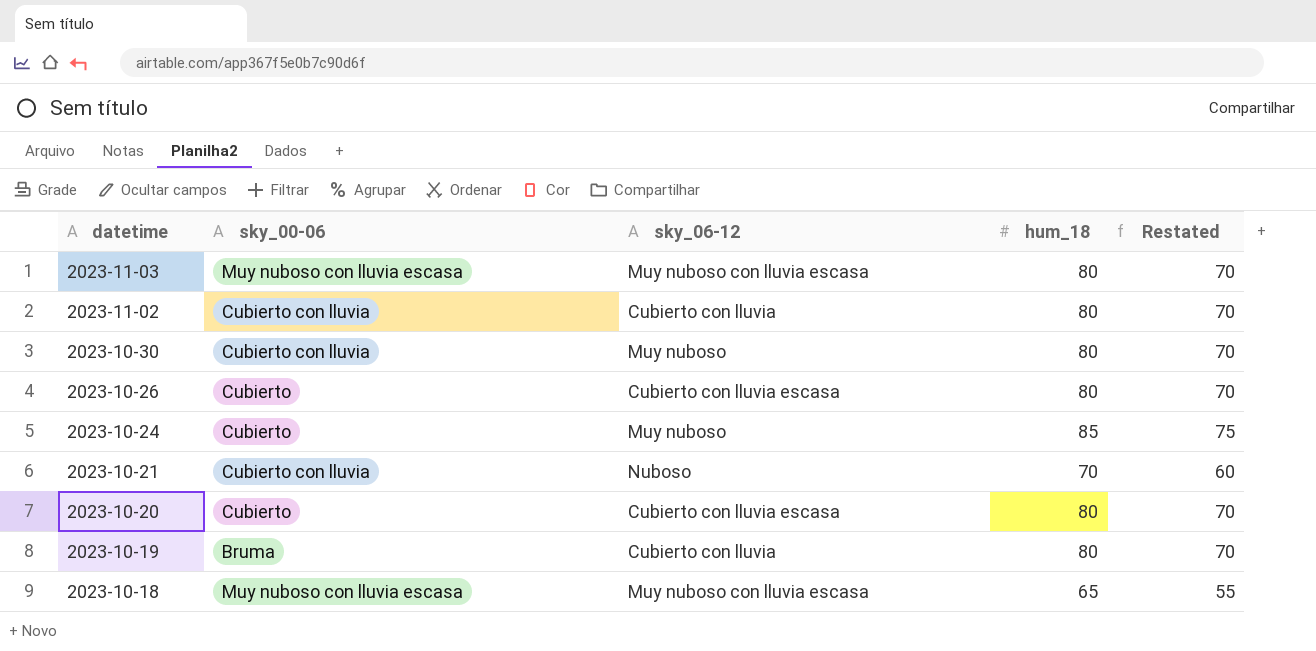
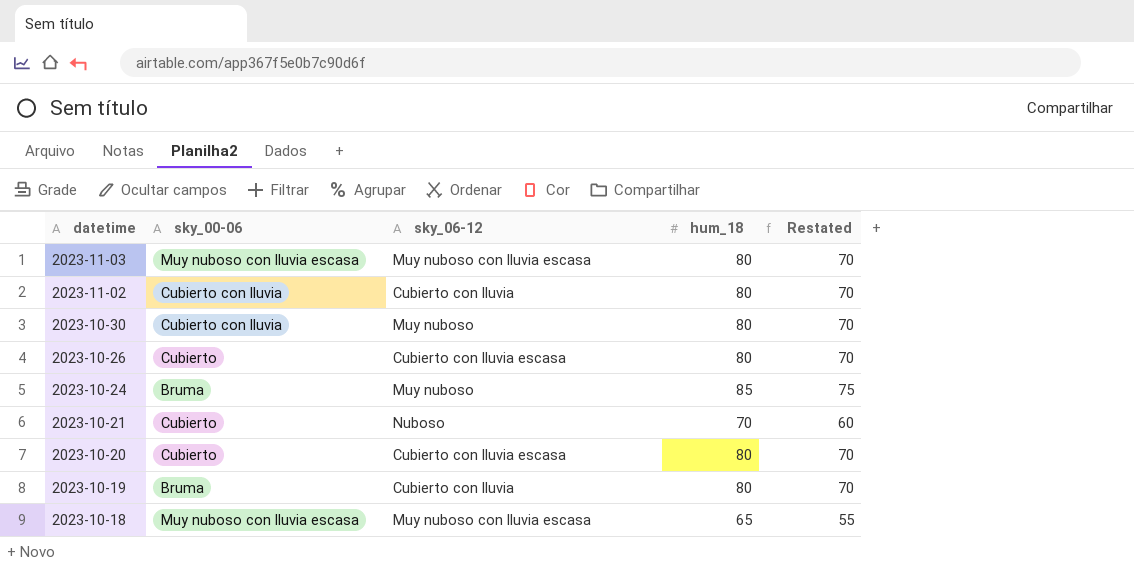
2023-10-24 | sky_00-06: Cubierto -> Bruma
2023-10-21 | sky_00-06: Cubierto con lluvia -> Cubierto

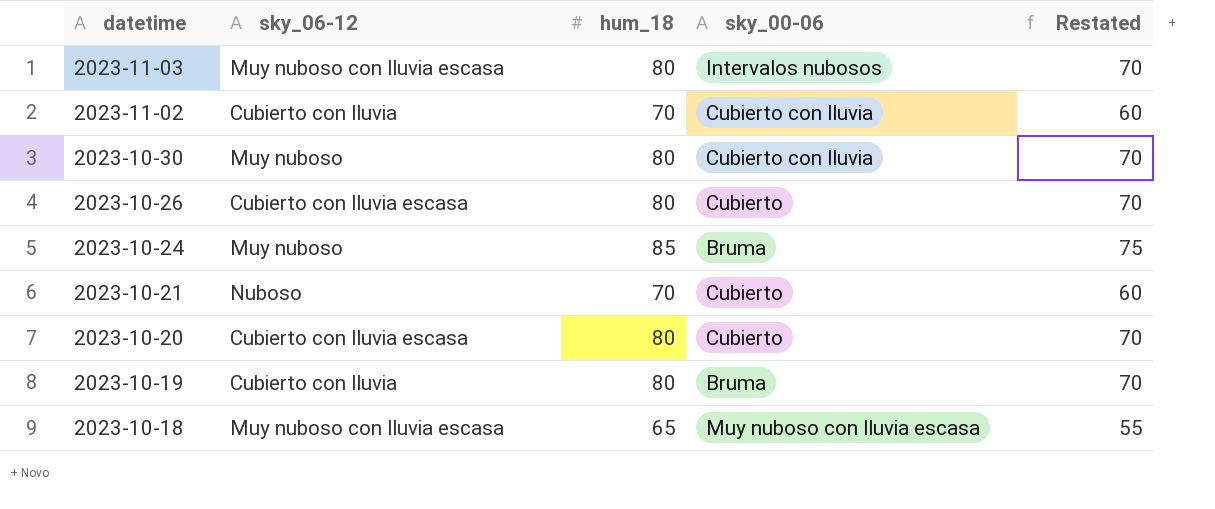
column sky_00-06 | position: 2 -> 4
2023-11-03 | sky_00-06: Muy nuboso con lluvia escasa -> Intervalos nubosos
2023-11-02 | hum_18: 80 -> 70
2023-11-02 | Restated: 70 -> 60

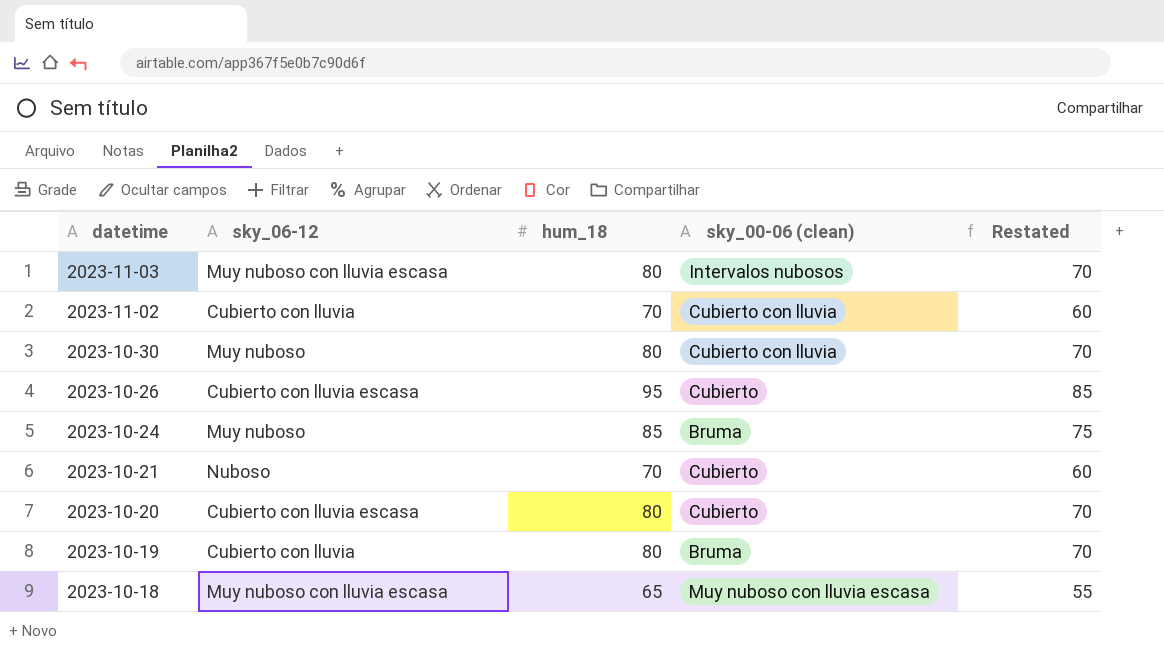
column name: sky_00-06 -> sky_00-06 (clean)
2023-10-26 | hum_18: 80 -> 95
2023-10-26 | Restated: 70 -> 85

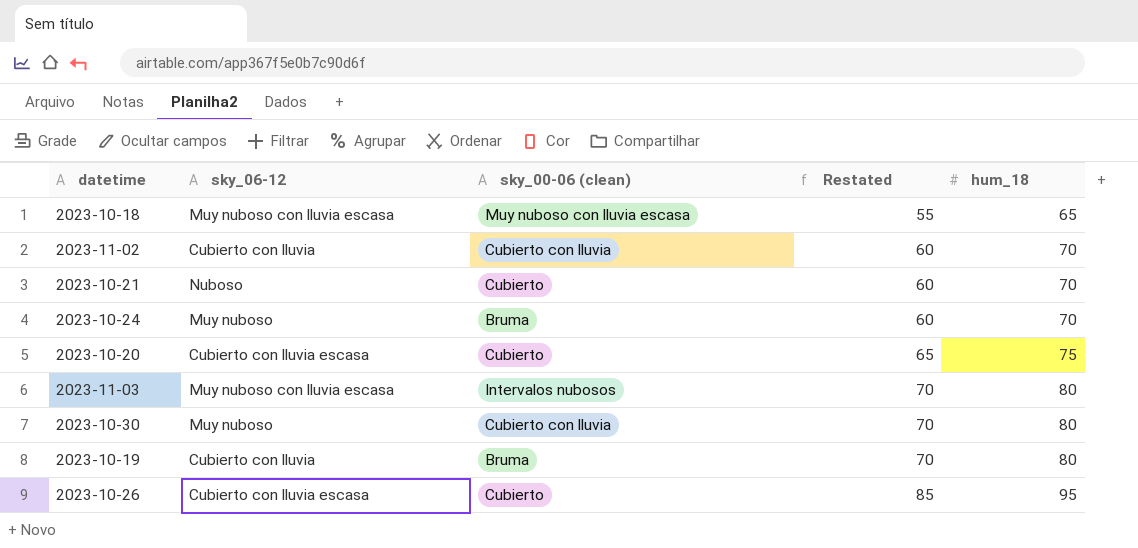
row order: datetime descending -> Restated ascending
column hum_18 | position: 3 -> 5
2023-10-24 | Restated: 75 -> 60
2023-10-24 | hum_18: 85 -> 70
2023-10-20 | Restated: 70 -> 65
2023-10-20 | hum_18: 80 -> 75

